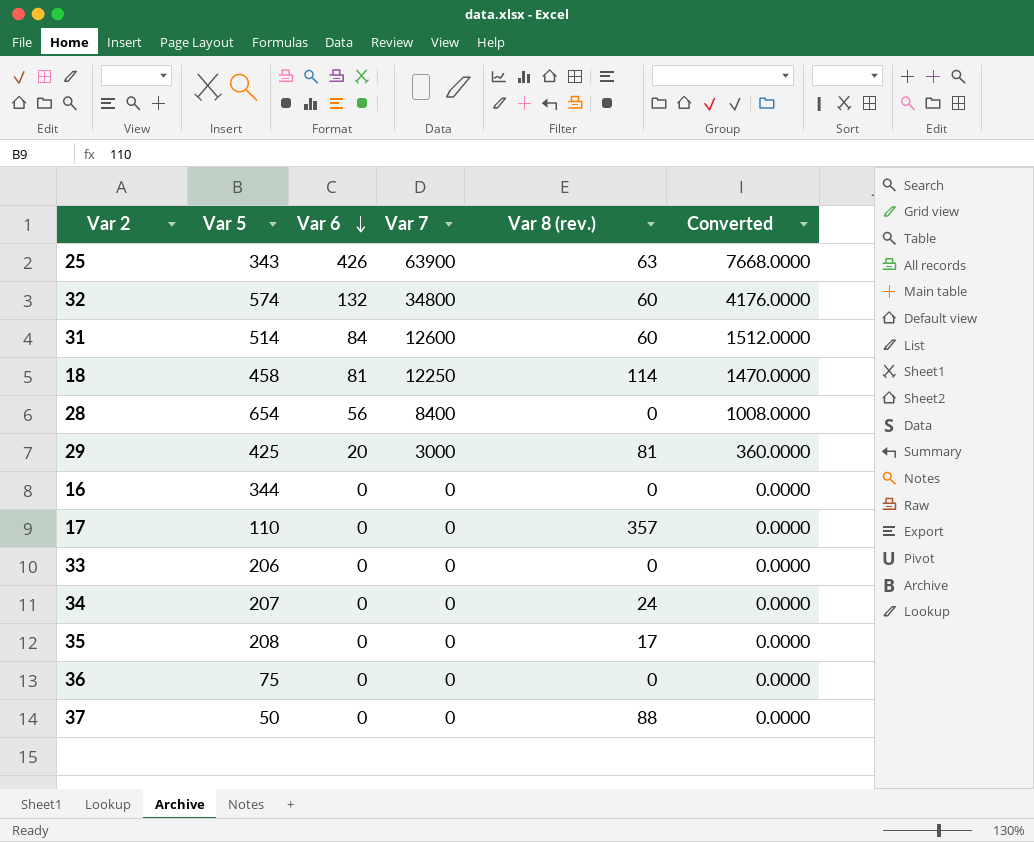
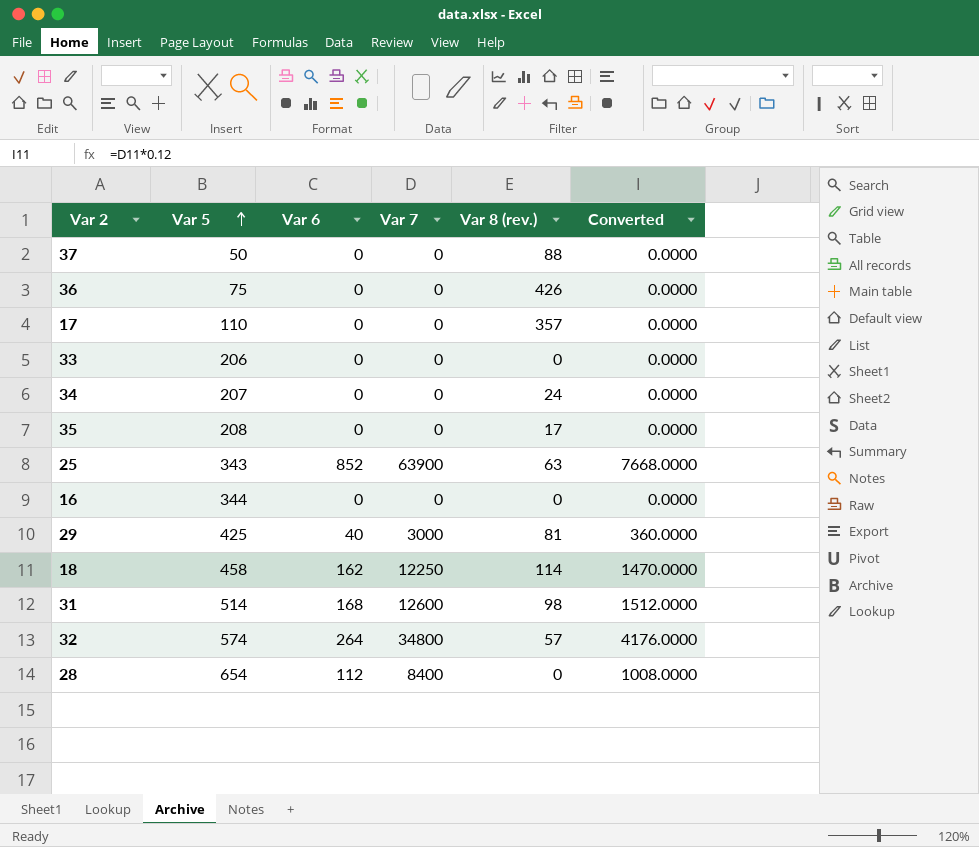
row order: Var 6 descending -> Var 5 ascending
36 | Var 8 (rev.): 0 -> 426
25 | Var 6: 426 -> 852
29 | Var 6: 20 -> 40
18 | Var 6: 81 -> 162
31 | Var 6: 84 -> 168
31 | Var 8 (rev.): 60 -> 98
32 | Var 6: 132 -> 264
32 | Var 8 (rev.): 60 -> 57
28 | Var 6: 56 -> 112

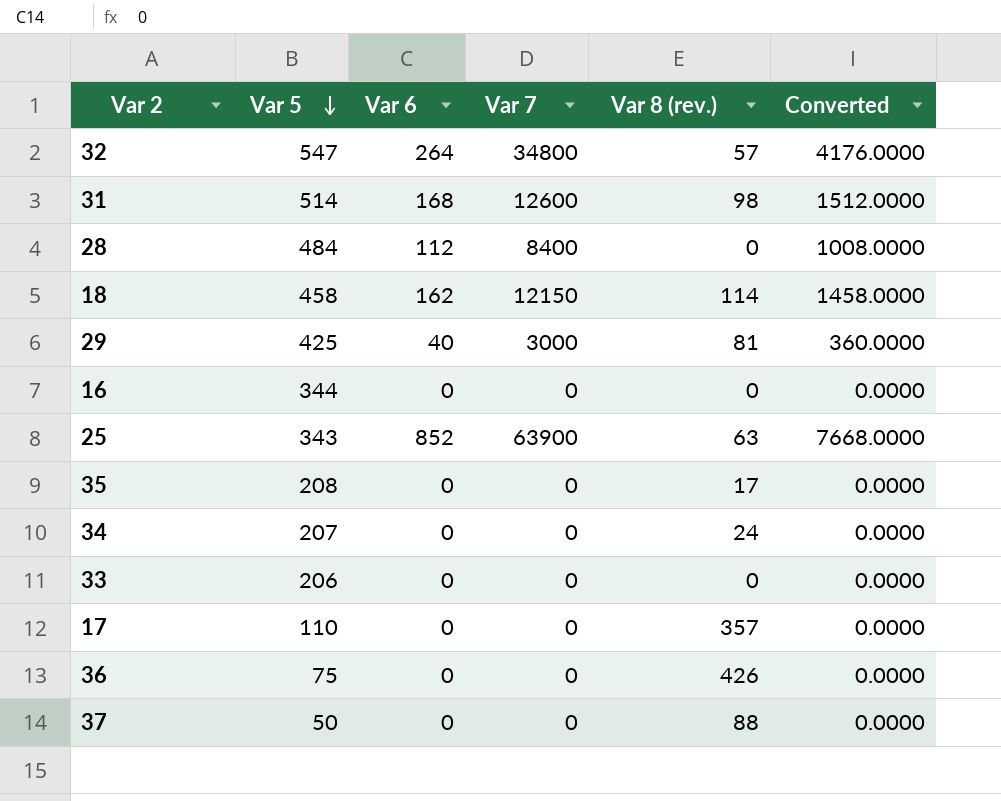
row order: Var 5 ascending -> Var 5 descending
32 | Var 5: 574 -> 547
28 | Var 5: 654 -> 484
18 | Var 7: 12250 -> 12150
18 | Converted: 1470.0000 -> 1458.0000

